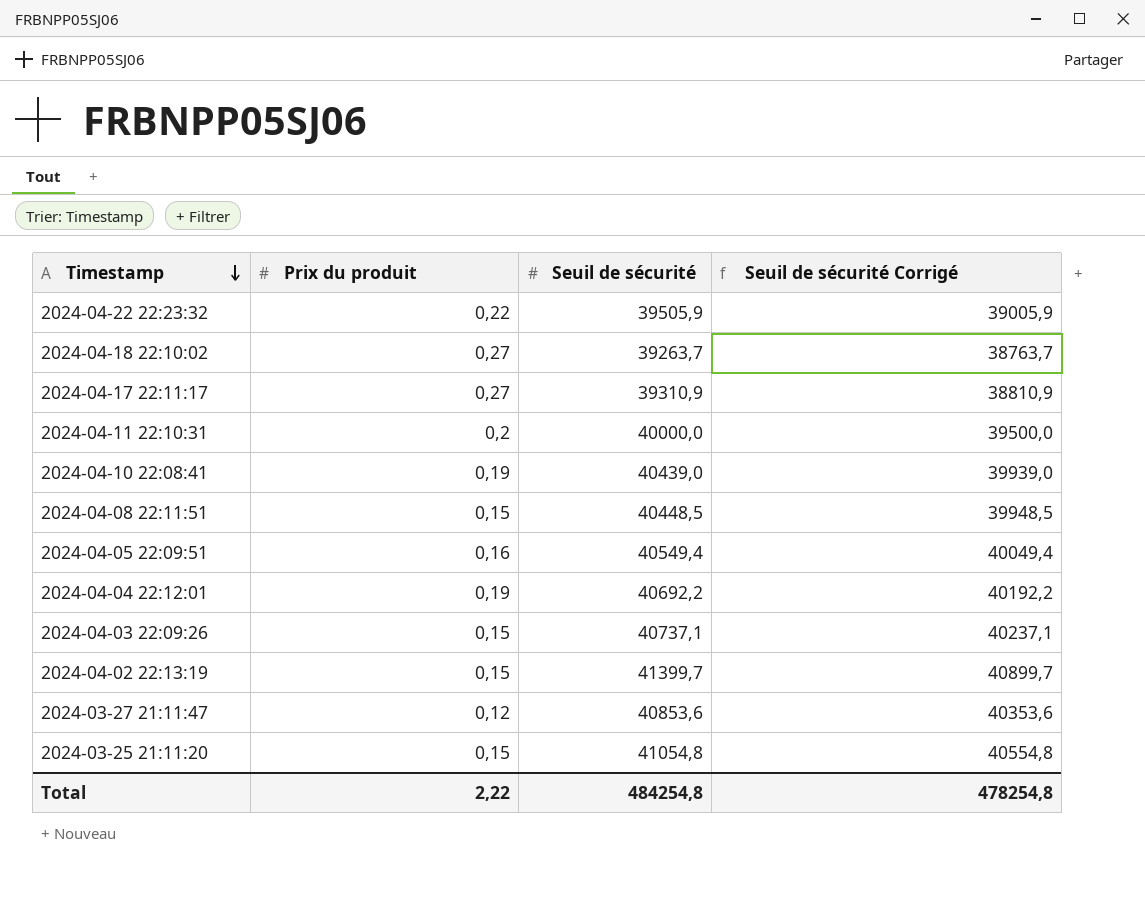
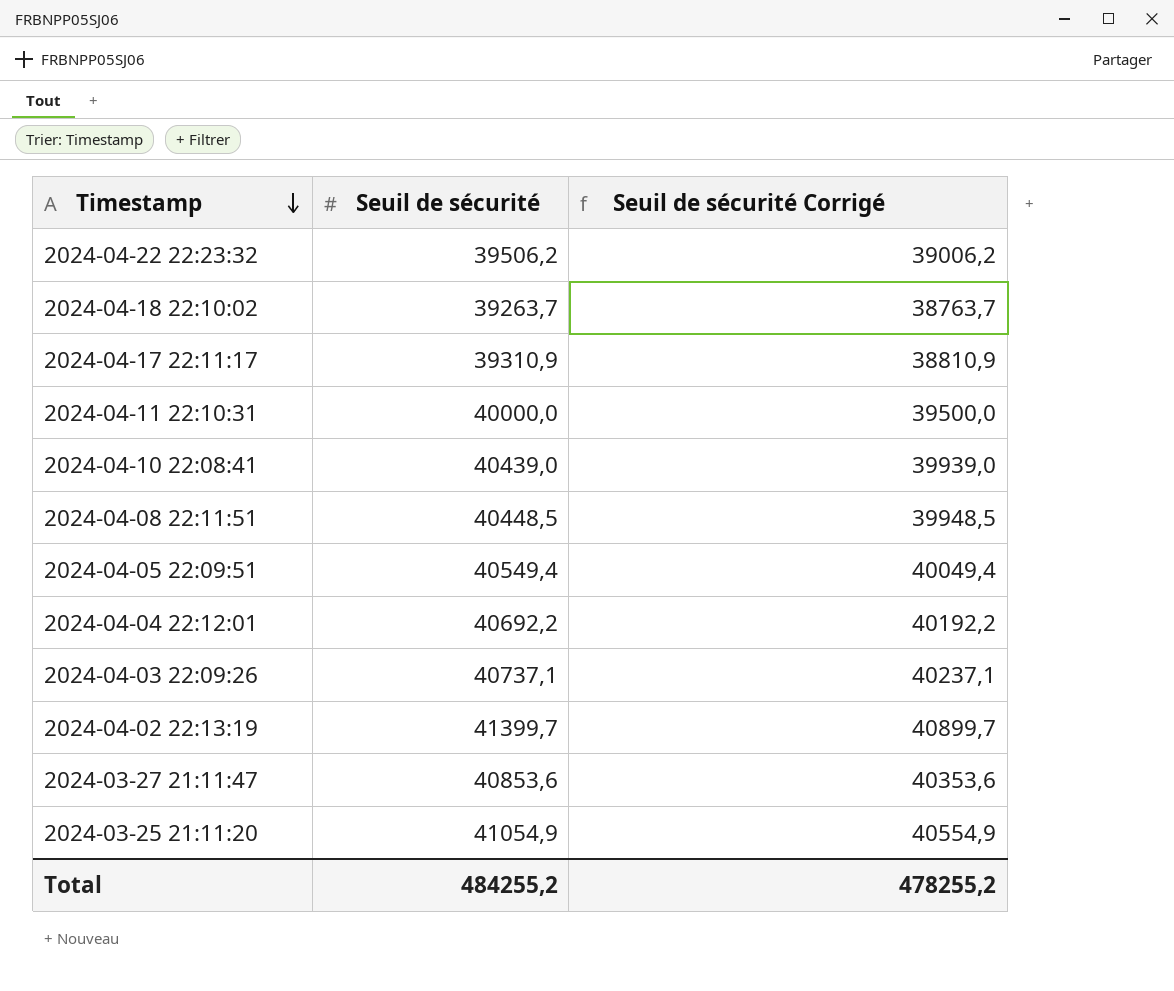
column Prix du produit | position: 2 -> none
2024-04-22 22:23:32 | Seuil de sécurité: 39505,9 -> 39506,2
2024-04-22 22:23:32 | Seuil de sécurité Corrigé: 39005,9 -> 39006,2
2024-03-25 21:11:20 | Seuil de sécurité: 41054,8 -> 41054,9
2024-03-25 21:11:20 | Seuil de sécurité Corrigé: 40554,8 -> 40554,9
Total | Seuil de sécurité: 484254,8 -> 484255,2
Total | Seuil de sécurité Corrigé: 478254,8 -> 478255,2

